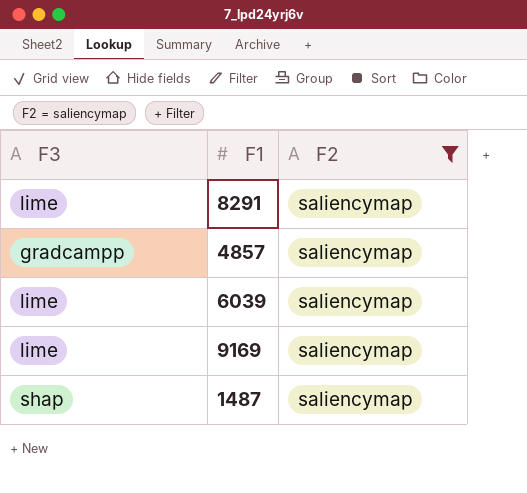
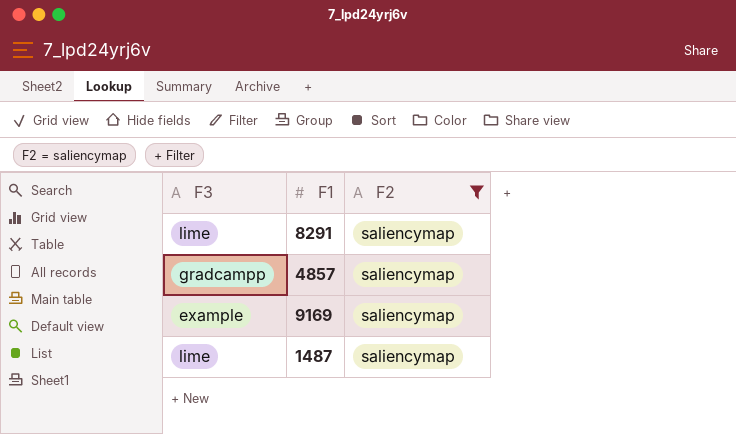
row 6039: lime | saliencymap -> none
9169 | F3: lime -> example
1487 | F3: shap -> lime

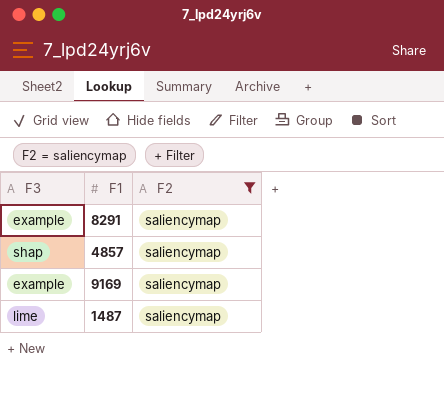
8291 | F3: lime -> example
4857 | F3: gradcampp -> shap

